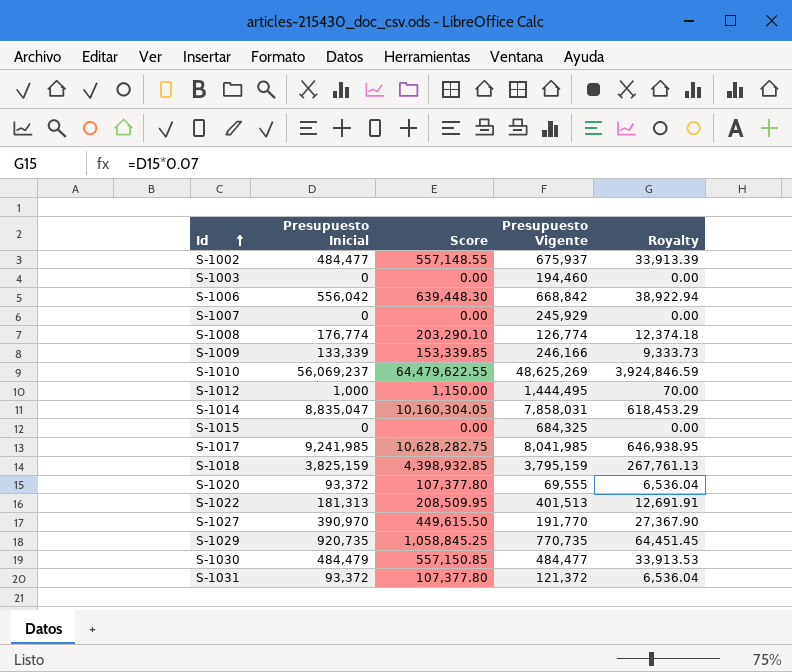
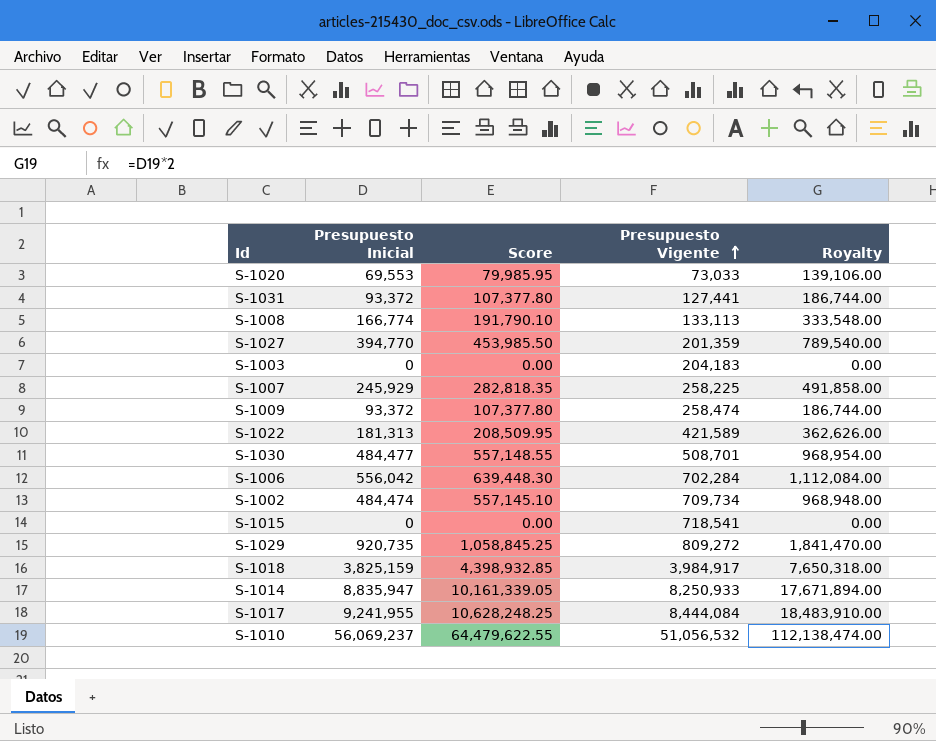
row order: Id ascending -> Presupuesto Vigente ascending
column Royalty | formula: [Presupuesto Inicial] * 0.07 -> [Presupuesto Inicial] * 2
row S-1012: 1,000 | 1,150.00 | 1,444,495 | 70.00 -> none
S-1020 | Presupuesto Inicial: 93,372 -> 69,553
S-1020 | Score: 107,377.80 -> 79,985.95
S-1020 | Presupuesto Vigente: 69,555 -> 73,033
S-1031 | Presupuesto Vigente: 121,372 -> 127,441
S-1008 | Presupuesto Inicial: 176,774 -> 166,774
S-1008 | Score: 203,290.10 -> 191,790.10
S-1008 | Presupuesto Vigente: 126,774 -> 133,113
S-1027 | Presupuesto Inicial: 390,970 -> 394,770
S-1027 | Score: 449,615.50 -> 453,985.50
S-1027 | Presupuesto Vigente: 191,770 -> 201,359
S-1003 | Presupuesto Vigente: 194,460 -> 204,183
S-1007 | Presupuesto Inicial: 0 -> 245,929
S-1007 | Score: 0.00 -> 282,818.35
S-1007 | Presupuesto Vigente: 245,929 -> 258,225
S-1009 | Presupuesto Inicial: 133,339 -> 93,372
S-1009 | Score: 153,339.85 -> 107,377.80
S-1009 | Presupuesto Vigente: 246,166 -> 258,474
S-1022 | Presupuesto Vigente: 401,513 -> 421,589
S-1030 | Presupuesto Inicial: 484,479 -> 484,477
S-1030 | Score: 557,150.85 -> 557,148.55
S-1030 | Presupuesto Vigente: 484,477 -> 508,701
S-1006 | Presupuesto Vigente: 668,842 -> 702,284
S-1002 | Presupuesto Inicial: 484,477 -> 484,474
S-1002 | Score: 557,148.55 -> 557,145.10
S-1002 | Presupuesto Vigente: 675,937 -> 709,734
S-1015 | Presupuesto Vigente: 684,325 -> 718,541
S-1029 | Presupuesto Vigente: 770,735 -> 809,272
S-1018 | Presupuesto Vigente: 3,795,159 -> 3,984,917
S-1014 | Presupuesto Inicial: 8,835,047 -> 8,835,947
S-1014 | Score: 10,160,304.05 -> 10,161,339.05
S-1014 | Presupuesto Vigente: 7,858,031 -> 8,250,933
S-1017 | Presupuesto Inicial: 9,241,985 -> 9,241,955
S-1017 | Score: 10,628,282.75 -> 10,628,248.25
S-1017 | Presupuesto Vigente: 8,041,985 -> 8,444,084
S-1010 | Presupuesto Vigente: 48,625,269 -> 51,056,532

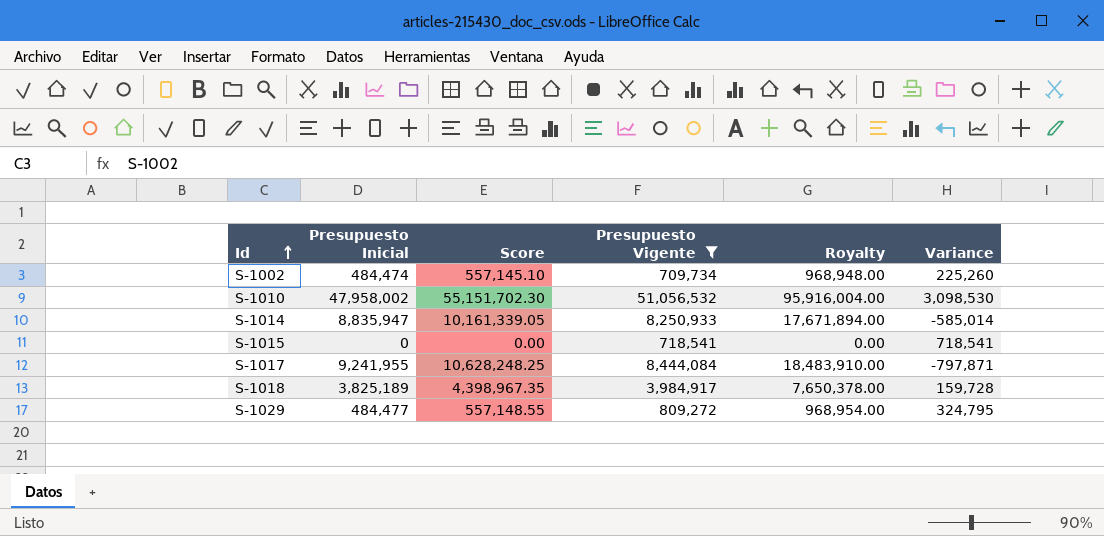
filter: none -> Presupuesto Vigente >= 709,734
row order: Presupuesto Vigente ascending -> Id ascending
column Variance | formula: none -> [Presupuesto Vigente] - [Presupuesto Inicial]
S-1010 | Presupuesto Inicial: 56,069,237 -> 47,958,002
S-1010 | Score: 64,479,622.55 -> 55,151,702.30
S-1010 | Royalty: 112,138,474.00 -> 95,916,004.00
S-1018 | Presupuesto Inicial: 3,825,159 -> 3,825,189
S-1018 | Score: 4,398,932.85 -> 4,398,967.35
S-1018 | Royalty: 7,650,318.00 -> 7,650,378.00
S-1029 | Presupuesto Inicial: 920,735 -> 484,477
S-1029 | Score: 1,058,845.25 -> 557,148.55
S-1029 | Royalty: 1,841,470.00 -> 968,954.00

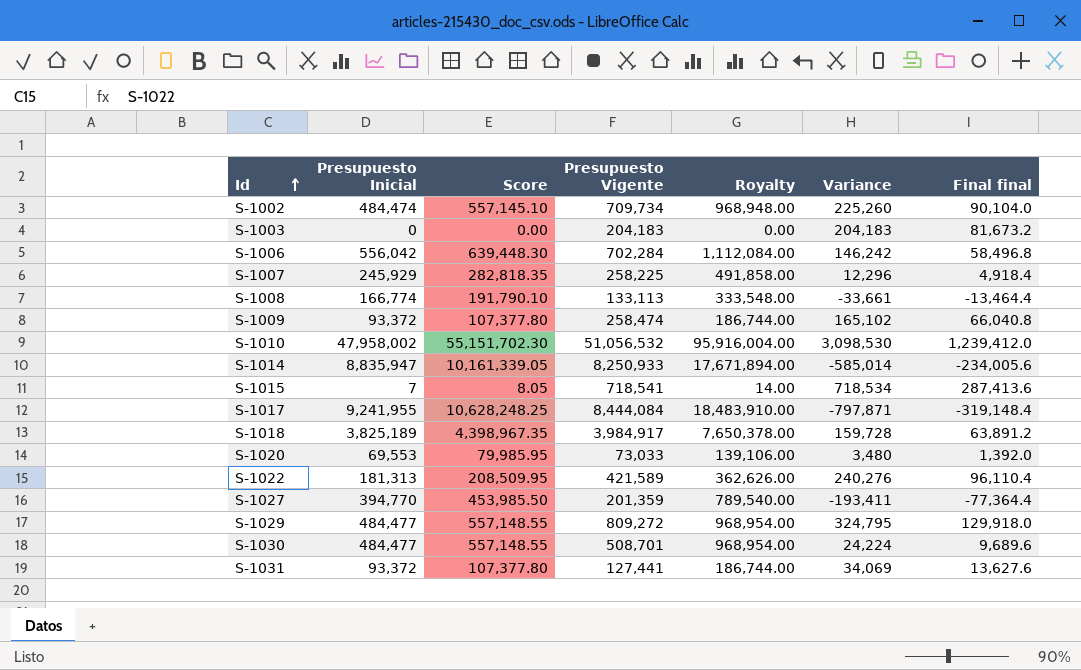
filter: Presupuesto Vigente >= 709,734 -> none
column Final final | formula: none -> [Variance] * 0.4
S-1015 | Presupuesto Inicial: 0 -> 7
S-1015 | Score: 0.00 -> 8.05
S-1015 | Royalty: 0.00 -> 14.00
S-1015 | Variance: 718,541 -> 718,534

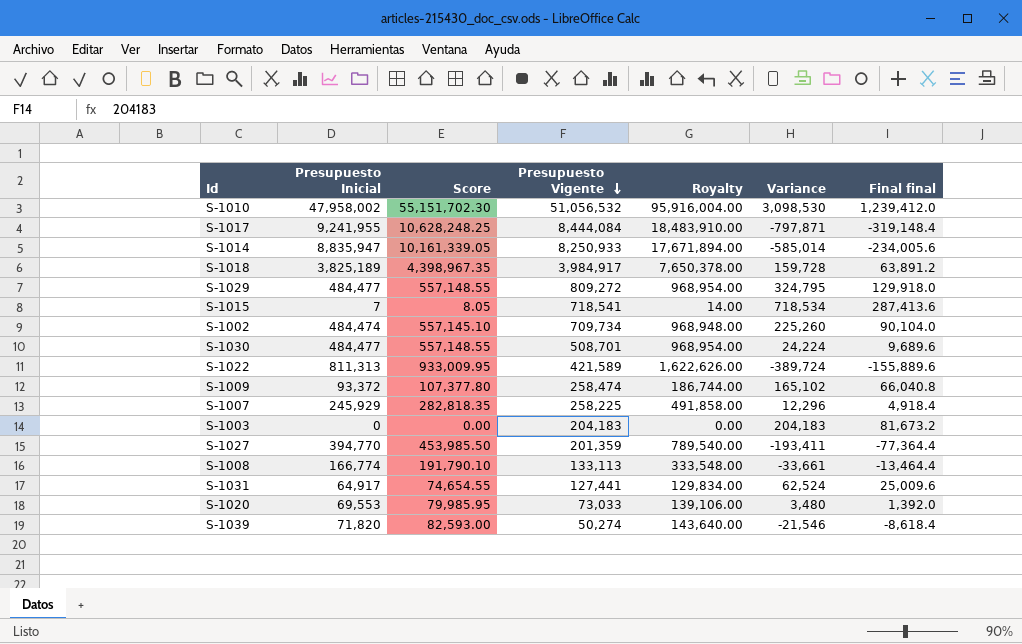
row order: Id ascending -> Presupuesto Vigente descending
row S-1006: 556,042 | 639,448.30 | 702,284 | 1,112,084.00 | 146,242 | 58,496.8 -> none
S-1022 | Presupuesto Inicial: 181,313 -> 811,313
S-1022 | Score: 208,509.95 -> 933,009.95
S-1022 | Royalty: 362,626.00 -> 1,622,626.00
S-1022 | Variance: 240,276 -> -389,724
S-1022 | Final final: 96,110.4 -> -155,889.6
S-1031 | Presupuesto Inicial: 93,372 -> 64,917
S-1031 | Score: 107,377.80 -> 74,654.55
S-1031 | Royalty: 186,744.00 -> 129,834.00
S-1031 | Variance: 34,069 -> 62,524
S-1031 | Final final: 13,627.6 -> 25,009.6
row S-1039: none -> 71,820 | 82,593.00 | 50,274 | 143,640.00 | -21,546 | -8,618.4

